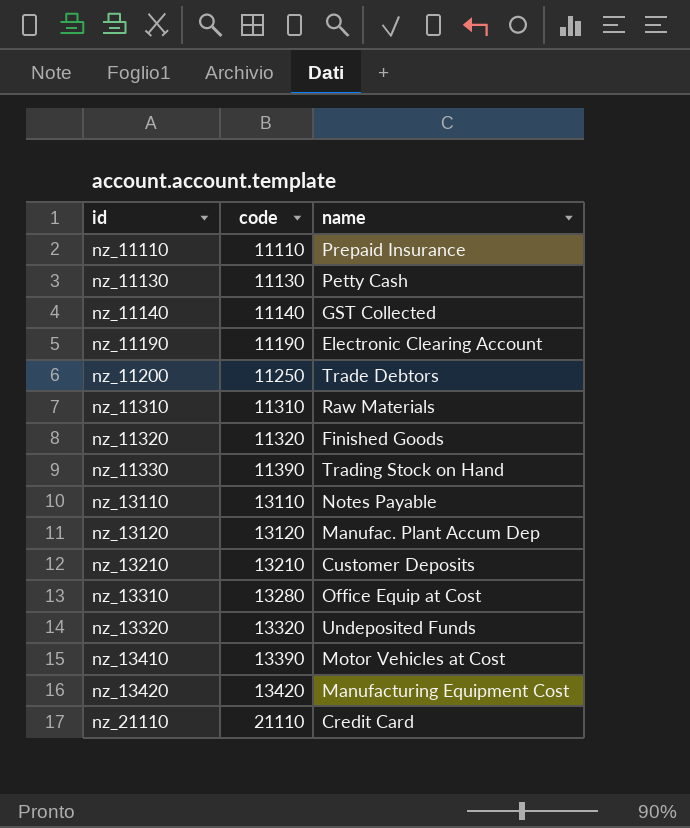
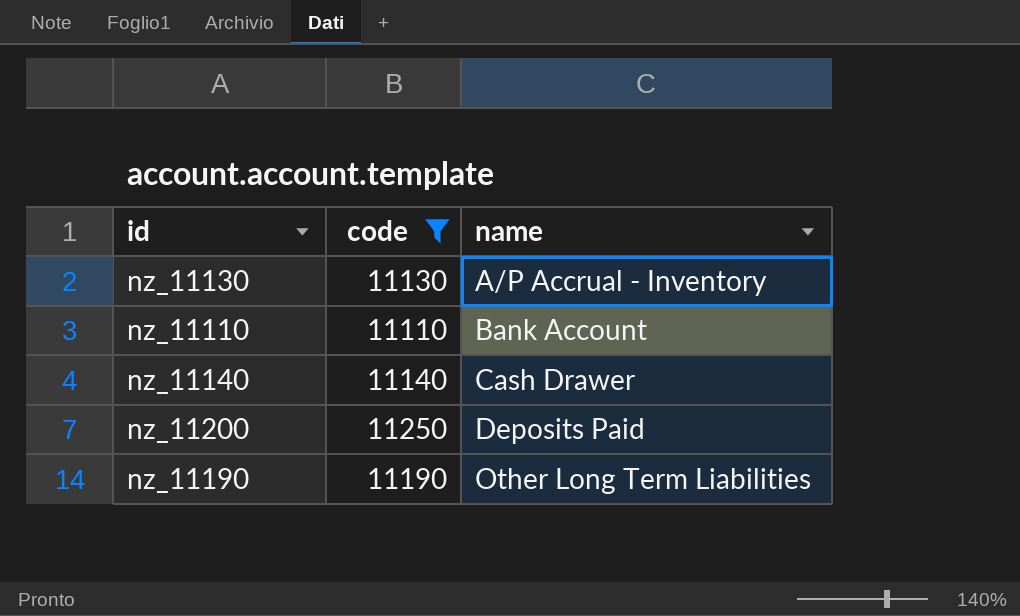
filter: none -> code <= 11250
row order: id ascending -> name ascending
nz_11130 | name: Petty Cash -> A/P Accrual - Inventory
nz_11110 | name: Prepaid Insurance -> Bank Account
nz_11140 | name: GST Collected -> Cash Drawer
nz_11200 | name: Trade Debtors -> Deposits Paid
nz_11190 | name: Electronic Clearing Account -> Other Long Term Liabilities

